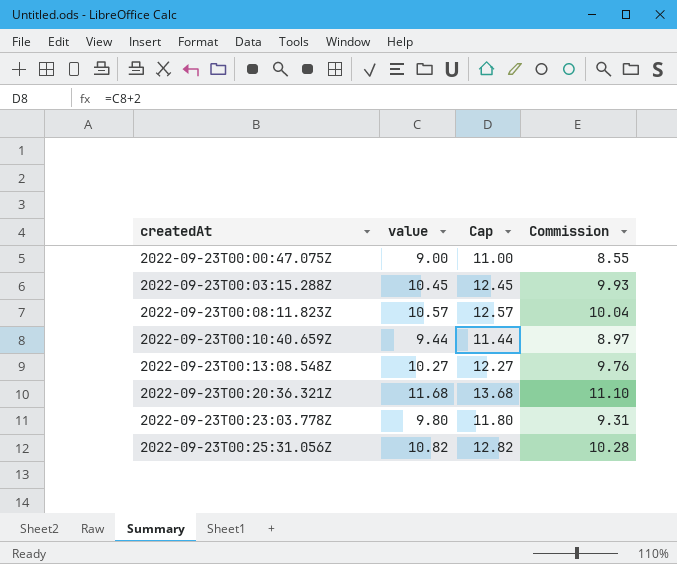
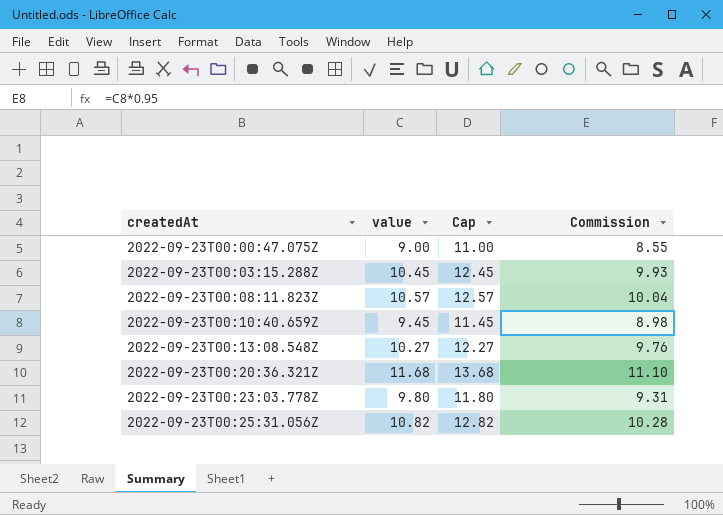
2022-09-23T00:10:40.659Z | value: 9.44 -> 9.45
2022-09-23T00:10:40.659Z | Cap: 11.44 -> 11.45
2022-09-23T00:10:40.659Z | Commission: 8.97 -> 8.98

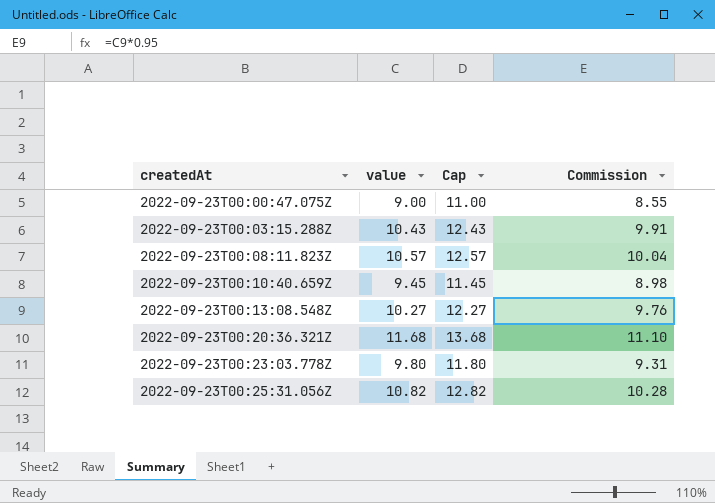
2022-09-23T00:03:15.288Z | value: 10.45 -> 10.43
2022-09-23T00:03:15.288Z | Cap: 12.45 -> 12.43
2022-09-23T00:03:15.288Z | Commission: 9.93 -> 9.91

